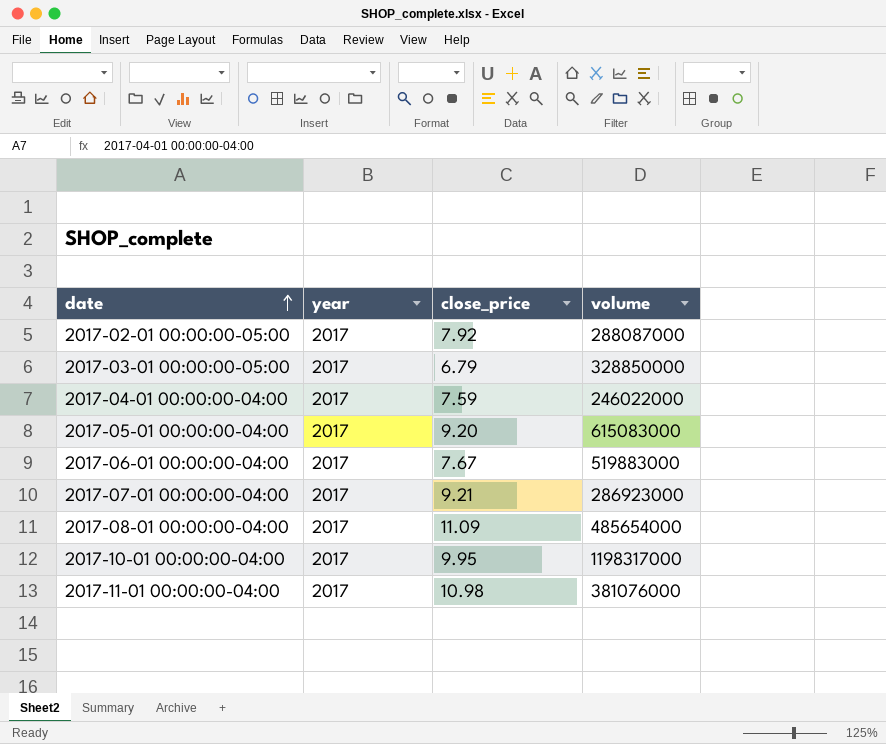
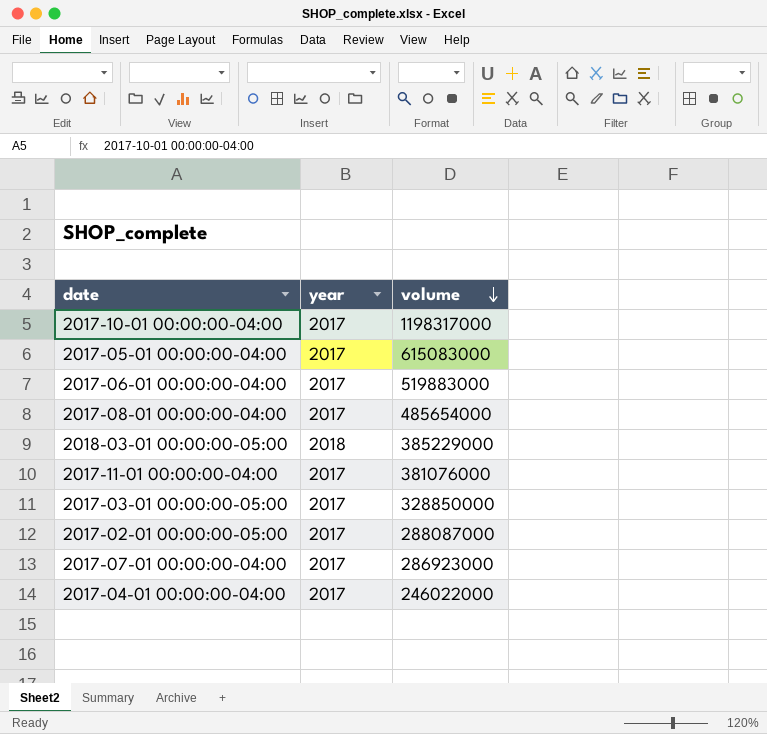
row order: date ascending -> volume descending
column close_price | position: 3 -> none
row 2018-03-01 00:00:00-05:00: none -> 2018 | 385229000

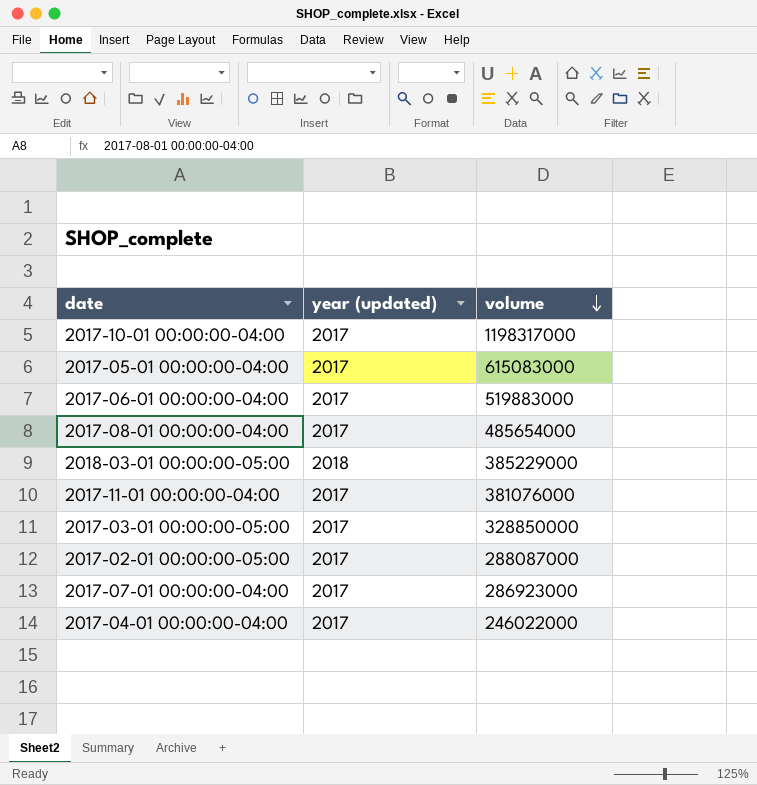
column name: year -> year (updated)

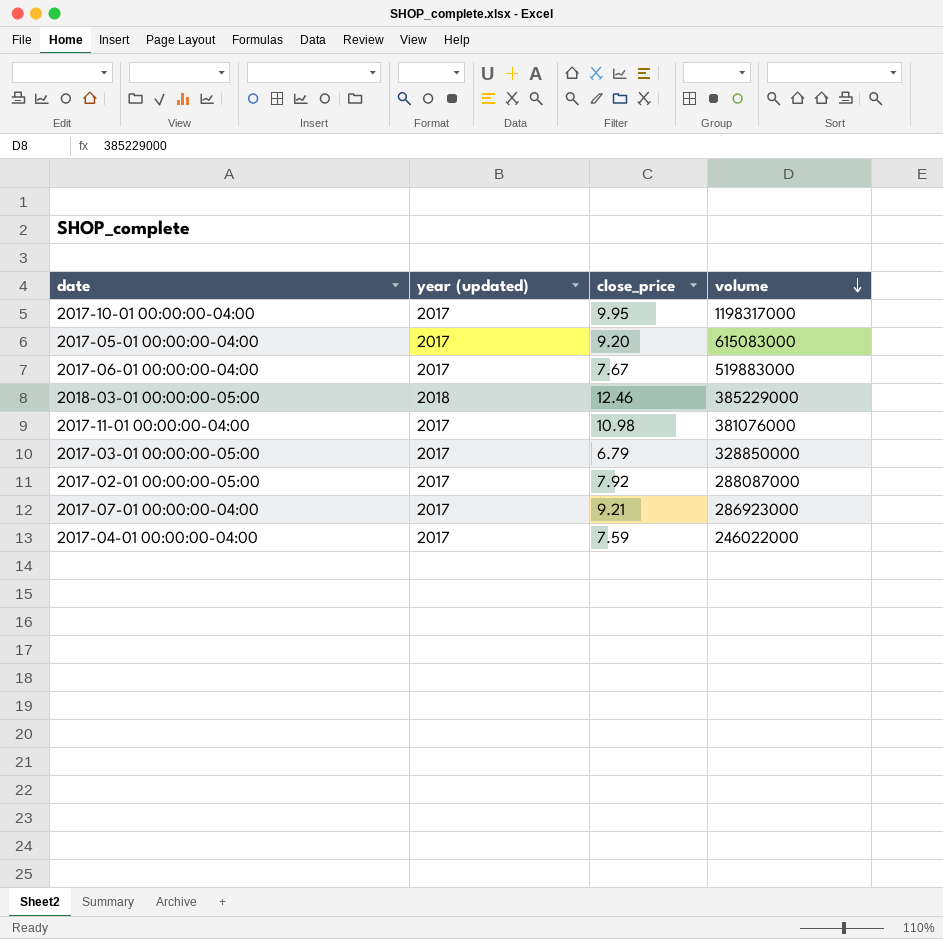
column close_price | position: none -> 3
row 2017-08-01 00:00:00-04:00: 2017 | 485654000 -> none

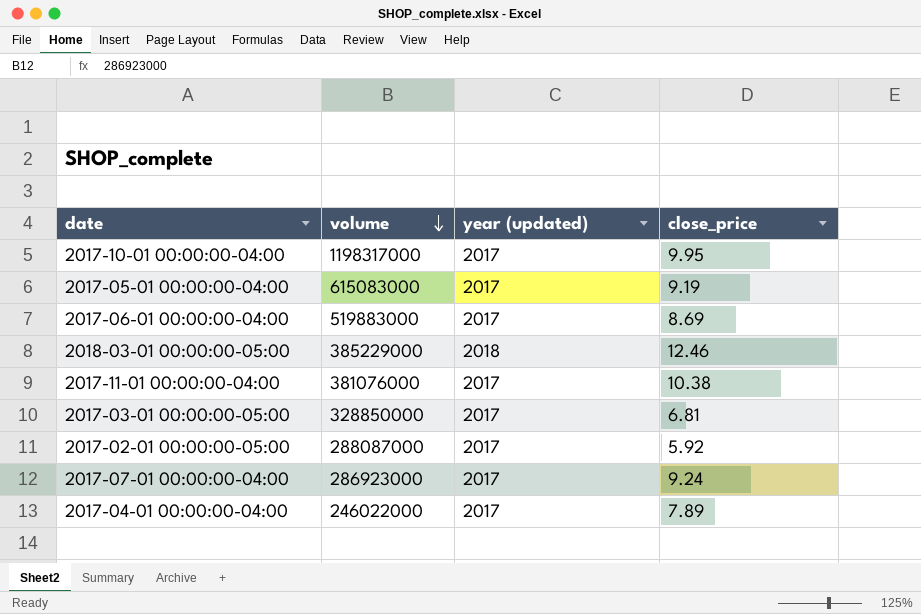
column volume | position: 4 -> 2
2017-05-01 00:00:00-04:00 | close_price: 9.20 -> 9.19
2017-06-01 00:00:00-04:00 | close_price: 7.67 -> 8.69
2017-11-01 00:00:00-04:00 | close_price: 10.98 -> 10.38
2017-03-01 00:00:00-05:00 | close_price: 6.79 -> 6.81
2017-02-01 00:00:00-05:00 | close_price: 7.92 -> 5.92
2017-07-01 00:00:00-04:00 | close_price: 9.21 -> 9.24
2017-04-01 00:00:00-04:00 | close_price: 7.59 -> 7.89

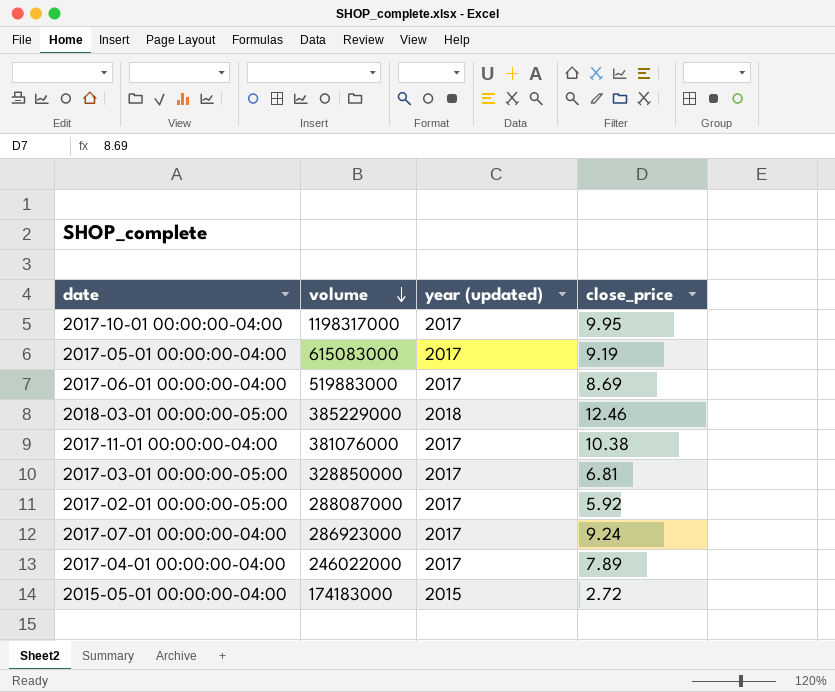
row 2015-05-01 00:00:00-04:00: none -> 174183000 | 2015 | 2.72

